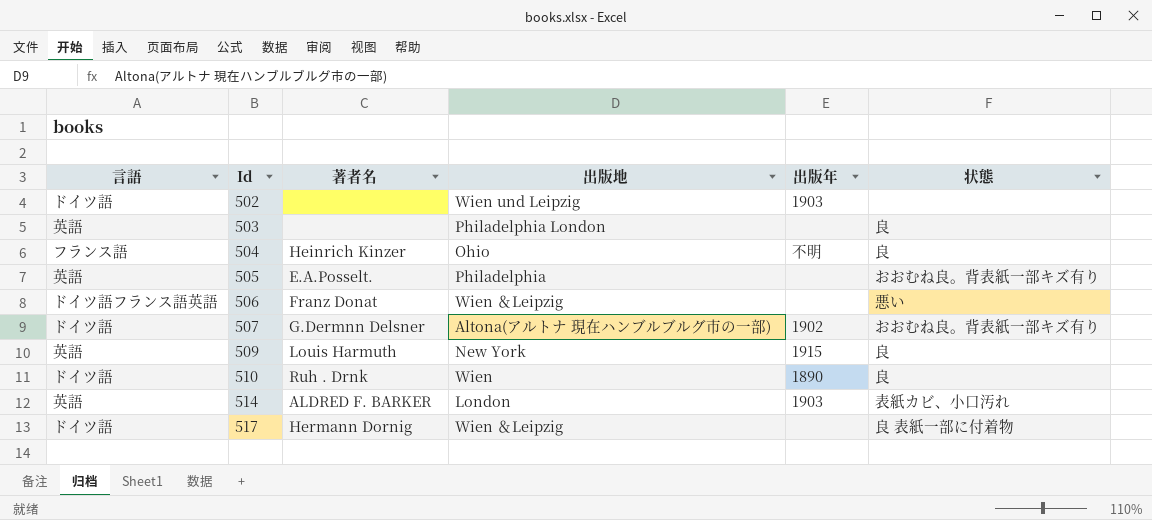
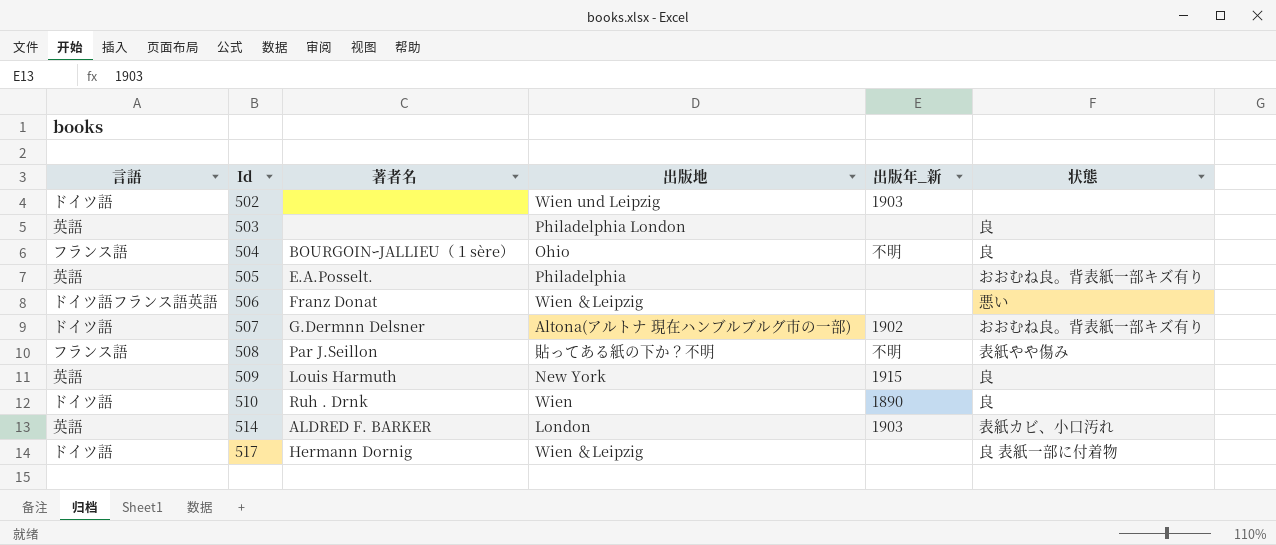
column name: 出版年 -> 出版年_新
504 | 著者名: Heinrich Kinzer -> BOURGOINｰJALLIEU（１sère）
row 508: none -> フランス語 | Par J.Seillon | 貼ってある紙の下か？不明 | 不明 | 表紙やや傷み

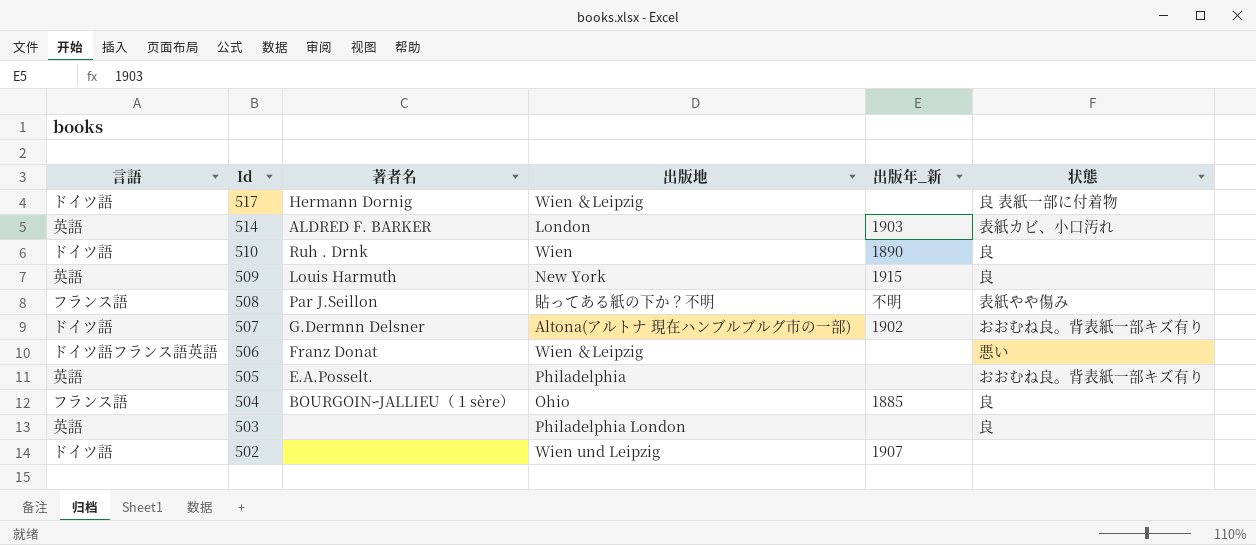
row order: Id ascending -> Id descending
504 | 出版年_新: 不明 -> 1885
502 | 出版年_新: 1903 -> 1907

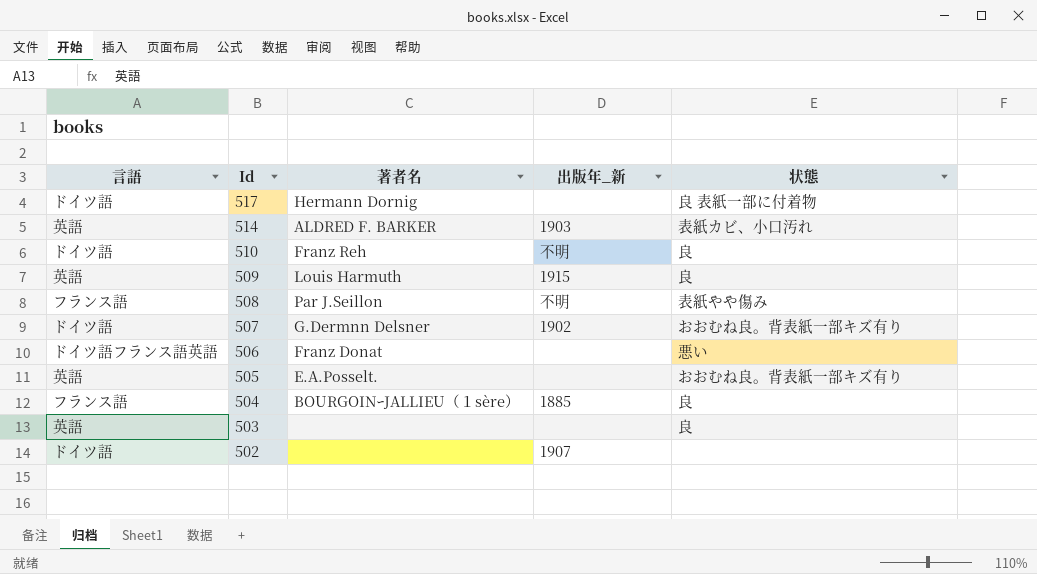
column 出版地 | position: 4 -> none
510 | 著者名: Ruh . Drnk -> Franz Reh
510 | 出版年_新: 1890 -> 不明

